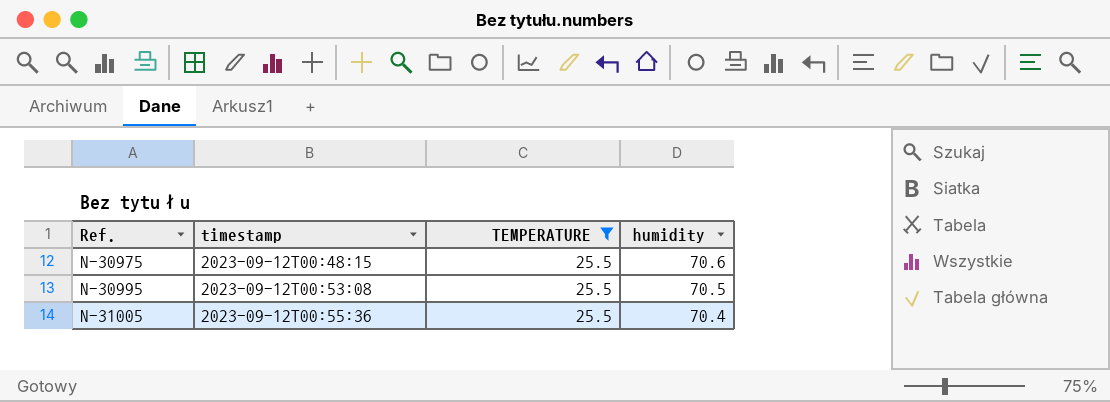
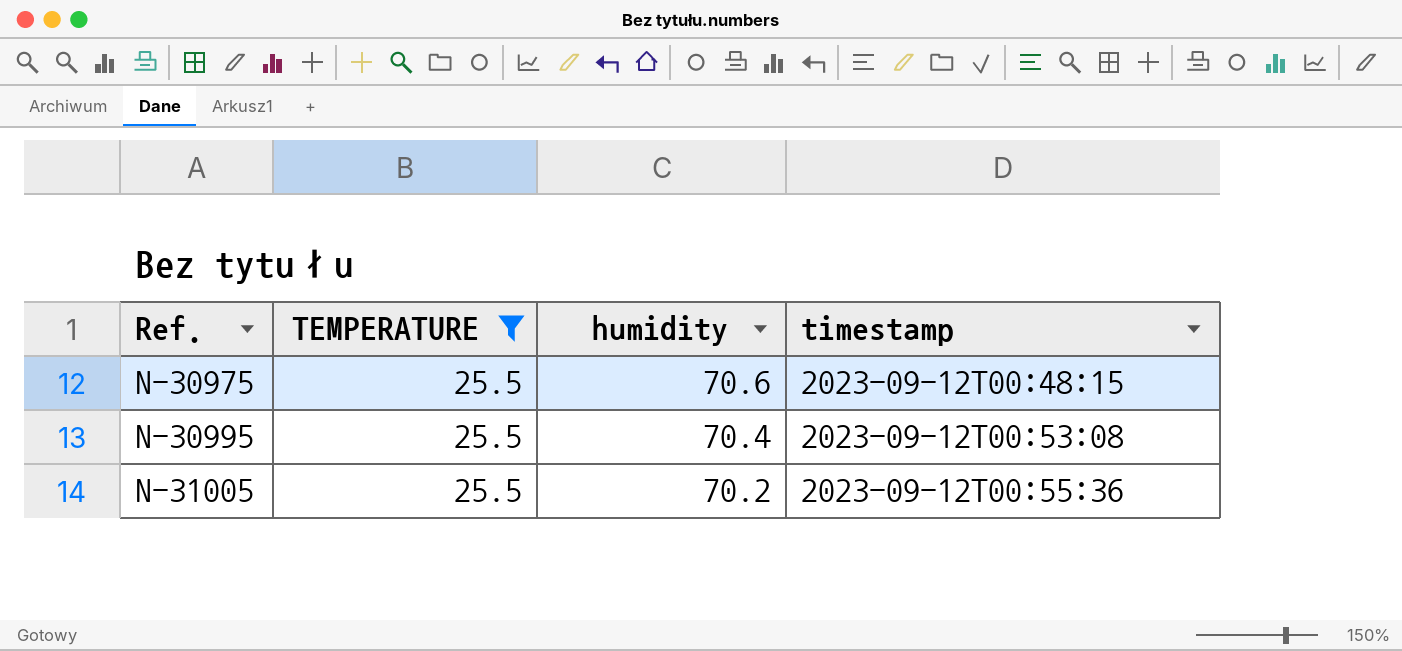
column timestamp | position: 2 -> 4
N-30995 | humidity: 70.5 -> 70.4
N-31005 | humidity: 70.4 -> 70.2

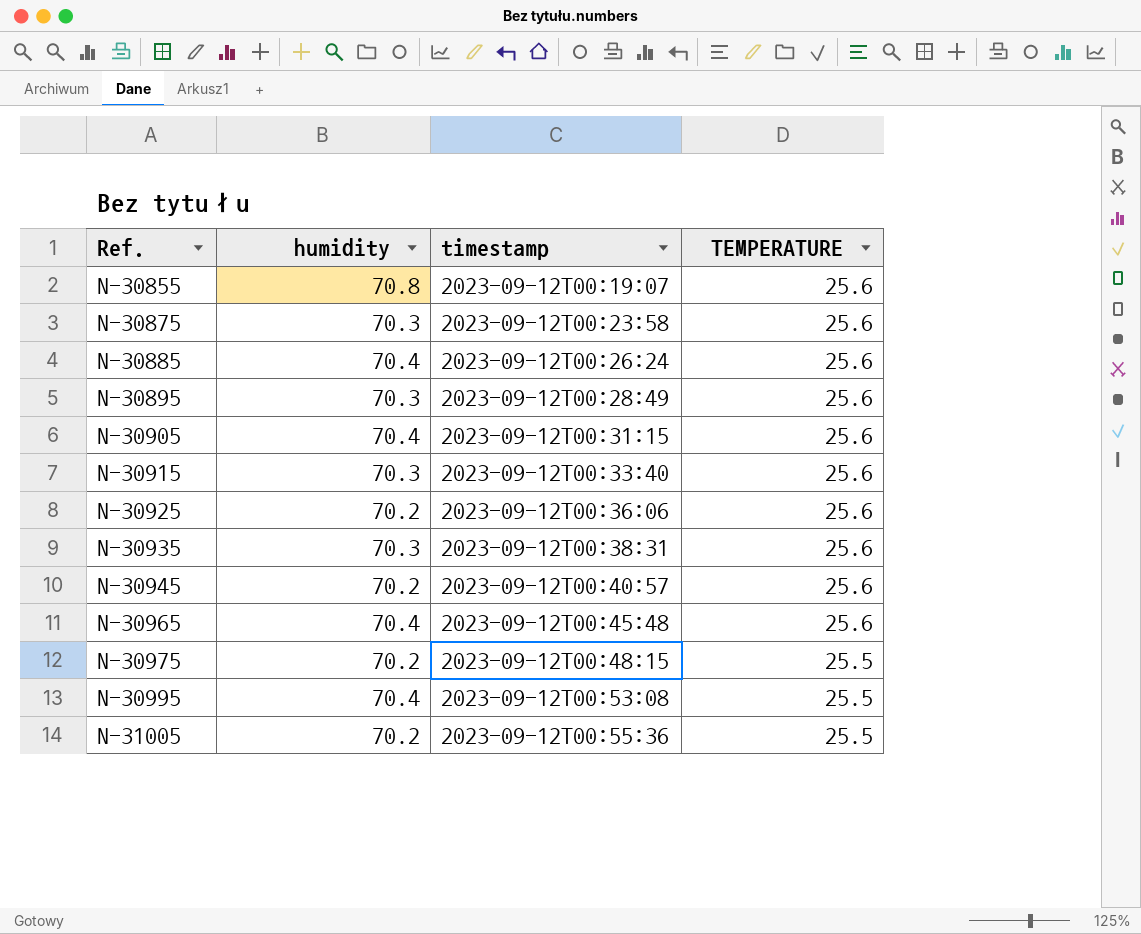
filter: TEMPERATURE = 25.5 -> none
column TEMPERATURE | position: 2 -> 4
N-30975 | humidity: 70.6 -> 70.2

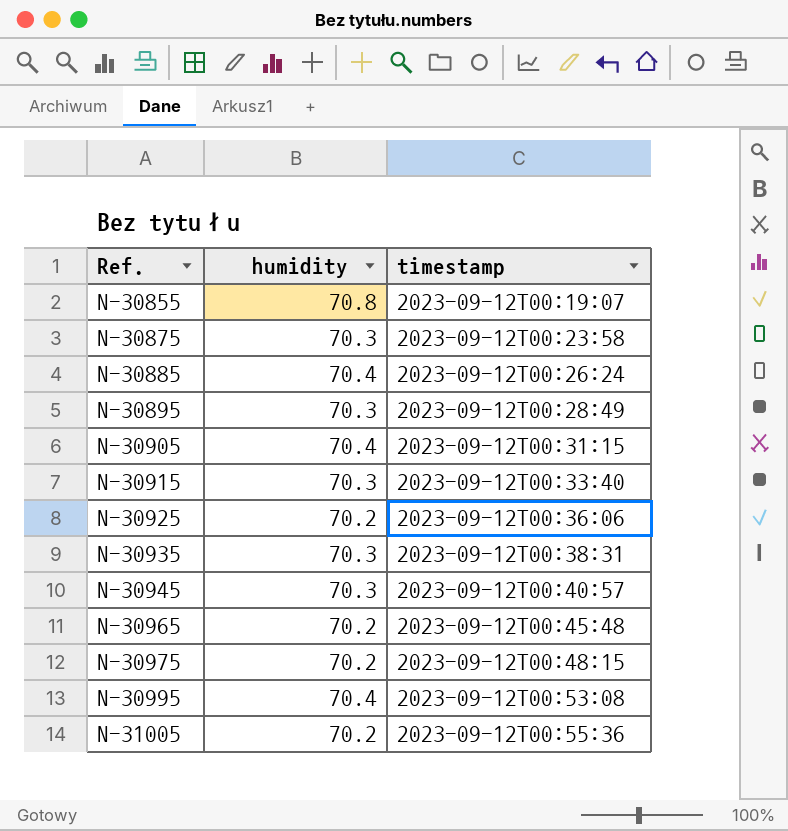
column TEMPERATURE | position: 4 -> none
N-30945 | humidity: 70.2 -> 70.3
N-30965 | humidity: 70.4 -> 70.2

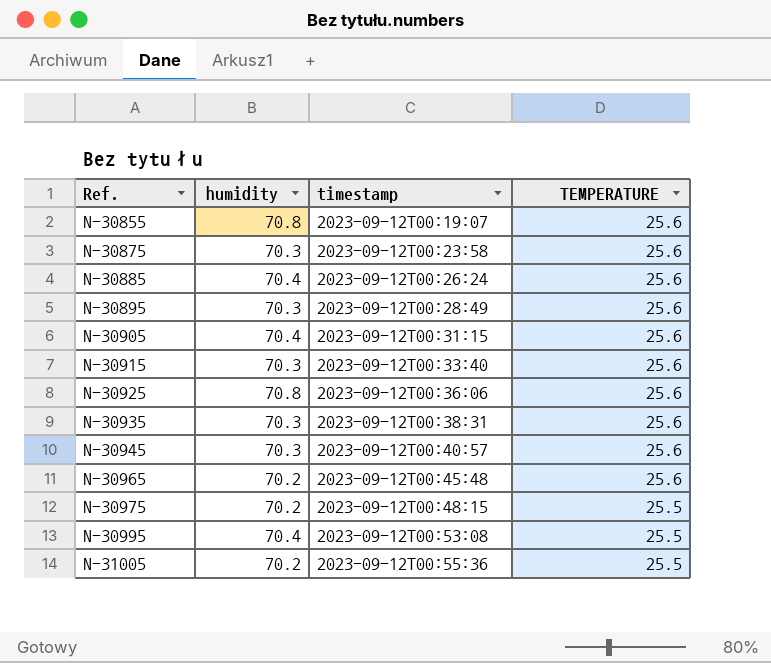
column TEMPERATURE | position: none -> 4
N-30925 | humidity: 70.2 -> 70.8

